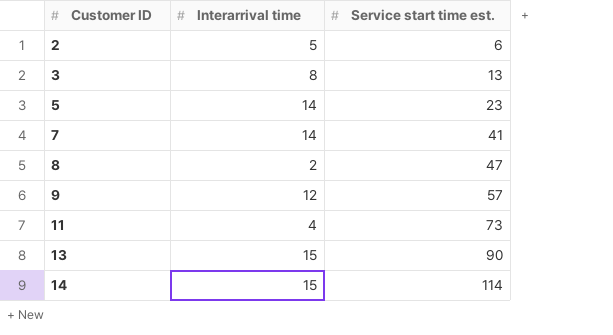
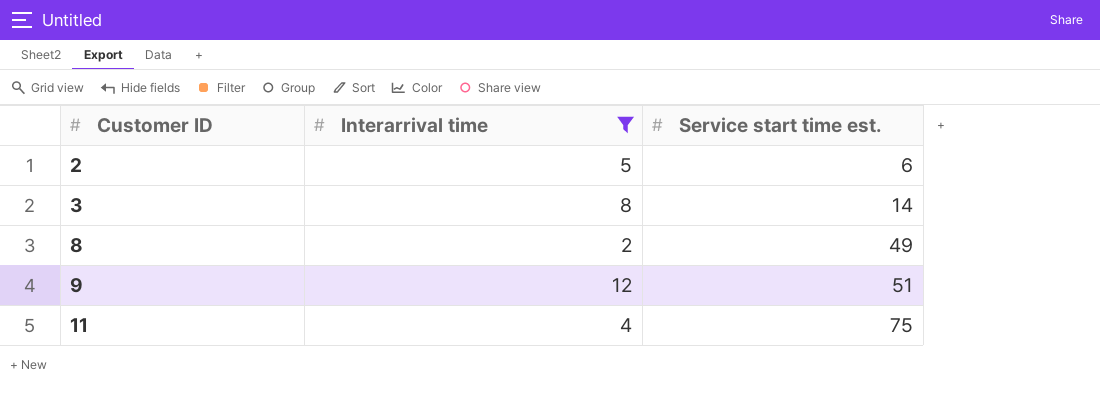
filter: none -> Interarrival time <= 12
3 | Service start time est.: 13 -> 14
8 | Service start time est.: 47 -> 49
9 | Service start time est.: 57 -> 51
11 | Service start time est.: 73 -> 75

